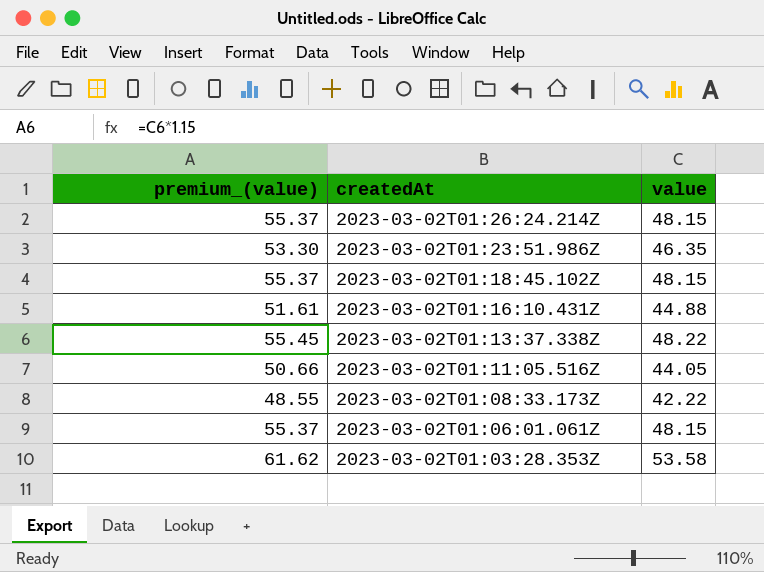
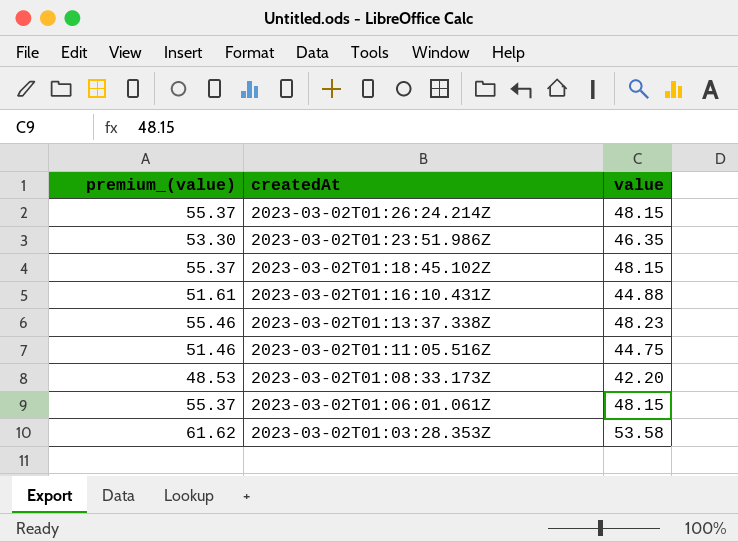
2023-03-02T01:13:37.338Z | premium_(value): 55.45 -> 55.46
2023-03-02T01:13:37.338Z | value: 48.22 -> 48.23
2023-03-02T01:11:05.516Z | premium_(value): 50.66 -> 51.46
2023-03-02T01:11:05.516Z | value: 44.05 -> 44.75
2023-03-02T01:08:33.173Z | premium_(value): 48.55 -> 48.53
2023-03-02T01:08:33.173Z | value: 42.22 -> 42.20

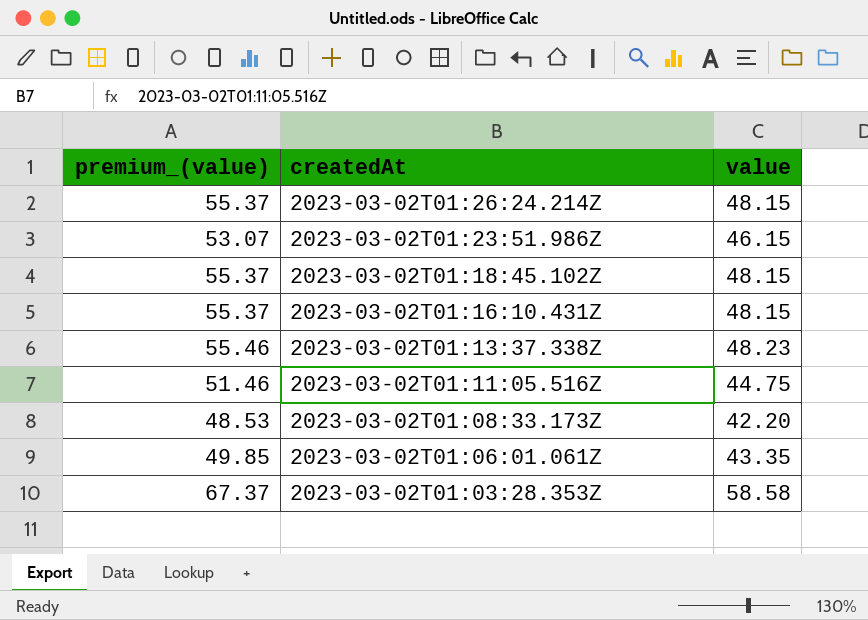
2023-03-02T01:23:51.986Z | premium_(value): 53.30 -> 53.07
2023-03-02T01:23:51.986Z | value: 46.35 -> 46.15
2023-03-02T01:16:10.431Z | premium_(value): 51.61 -> 55.37
2023-03-02T01:16:10.431Z | value: 44.88 -> 48.15
2023-03-02T01:06:01.061Z | premium_(value): 55.37 -> 49.85
2023-03-02T01:06:01.061Z | value: 48.15 -> 43.35
2023-03-02T01:03:28.353Z | premium_(value): 61.62 -> 67.37
2023-03-02T01:03:28.353Z | value: 53.58 -> 58.58

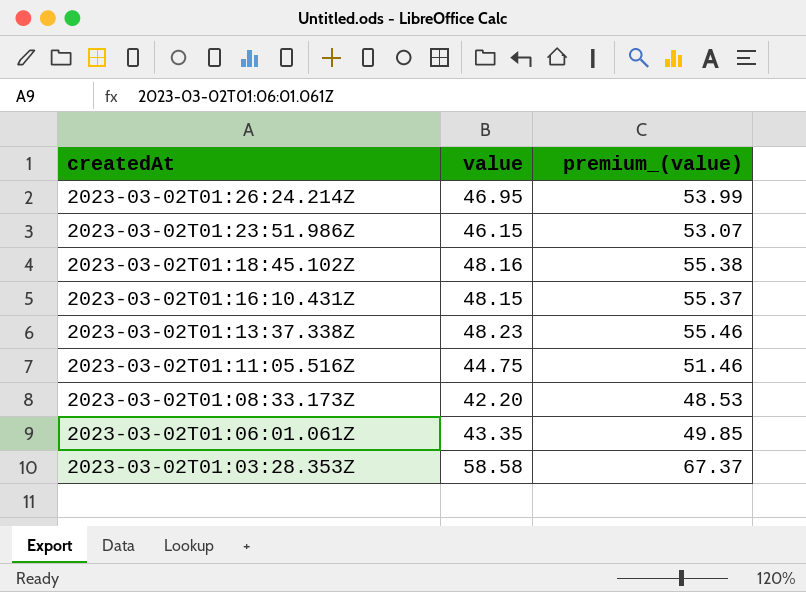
column premium_(value) | position: 1 -> 3
2023-03-02T01:26:24.214Z | value: 48.15 -> 46.95
2023-03-02T01:26:24.214Z | premium_(value): 55.37 -> 53.99
2023-03-02T01:18:45.102Z | value: 48.15 -> 48.16
2023-03-02T01:18:45.102Z | premium_(value): 55.37 -> 55.38

